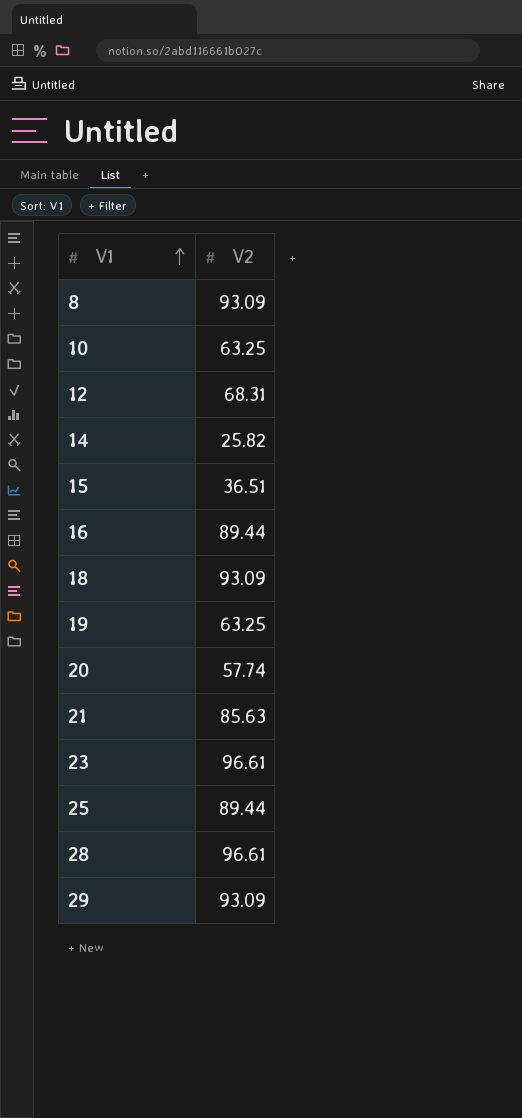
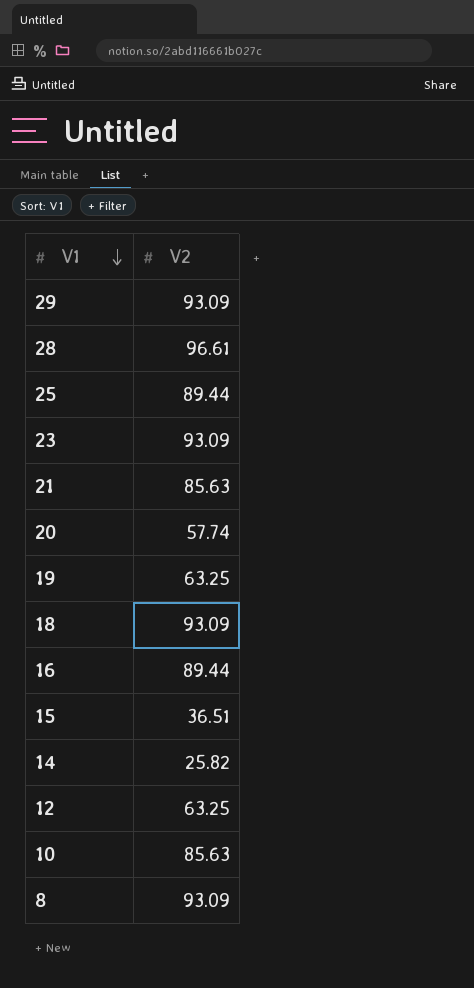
row order: V1 ascending -> V1 descending
23 | V2: 96.61 -> 93.09
12 | V2: 68.31 -> 63.25
10 | V2: 63.25 -> 85.63

